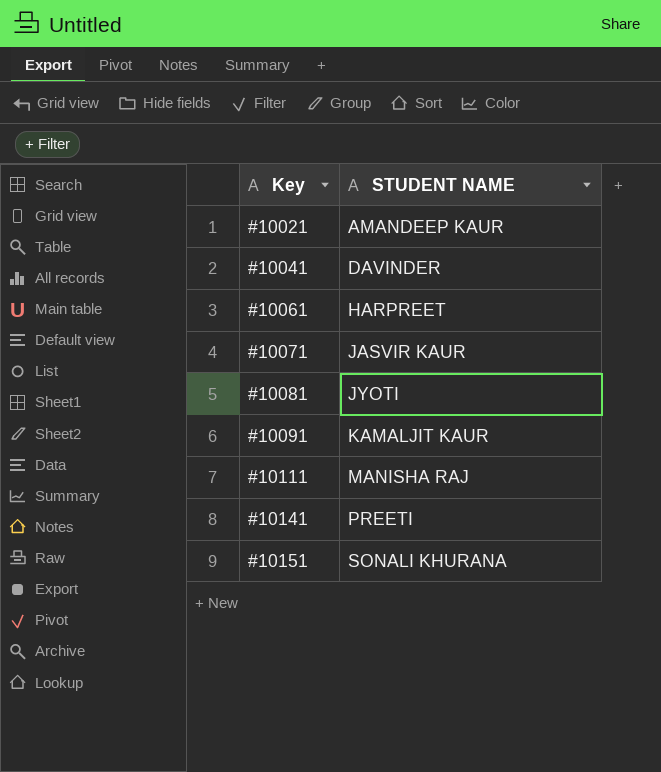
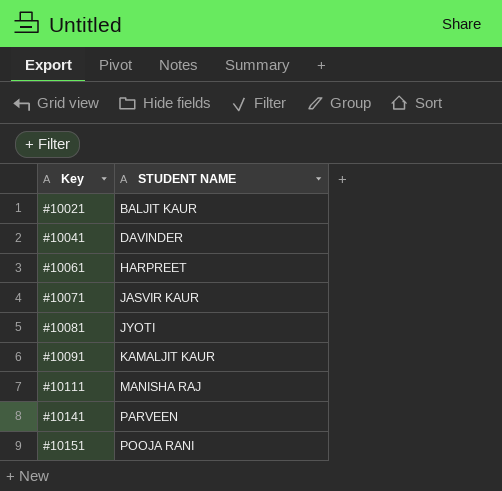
#10021 | STUDENT NAME: AMANDEEP KAUR -> BALJIT KAUR
#10141 | STUDENT NAME: PREETI -> PARVEEN
#10151 | STUDENT NAME: SONALI KHURANA -> POOJA RANI

